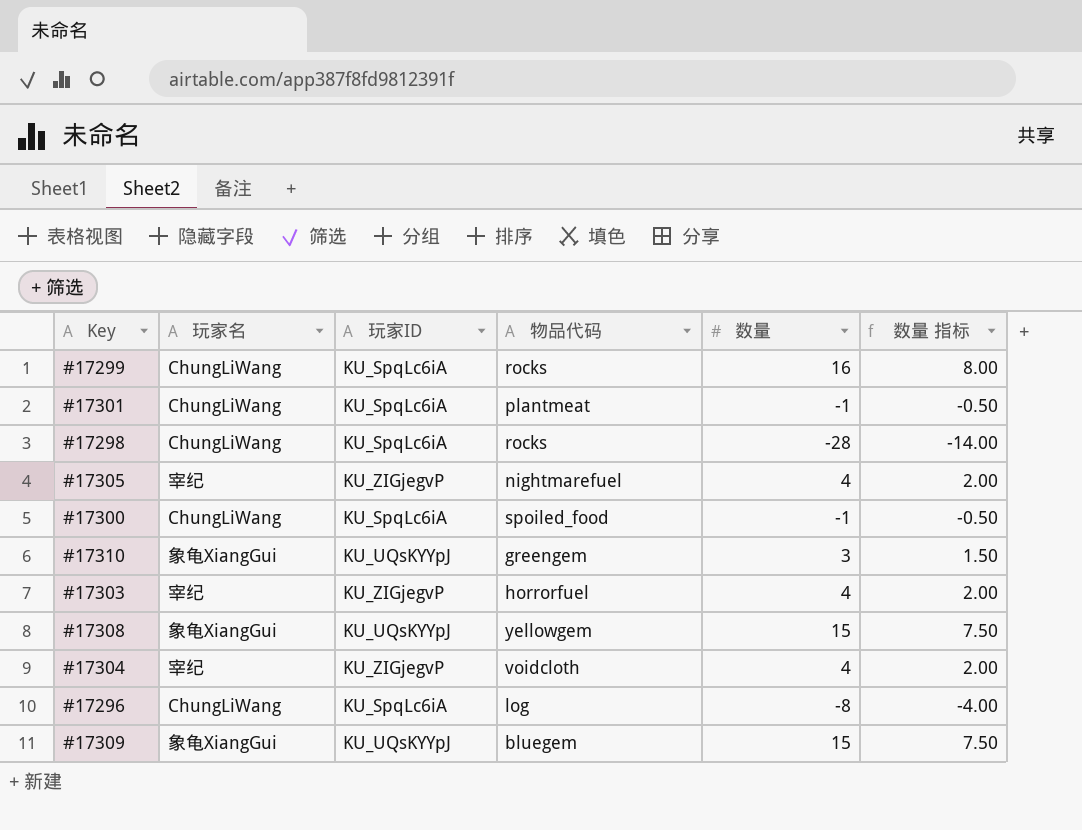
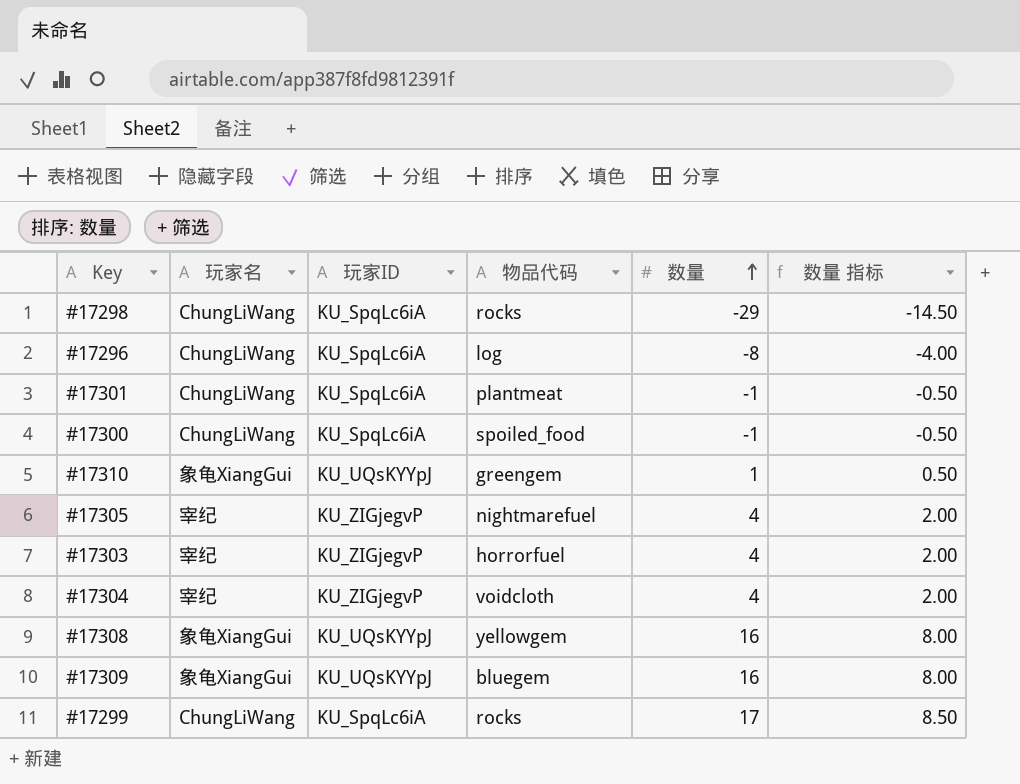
row order: none -> 数量 ascending
#17298 | 数量: -28 -> -29
#17298 | 数量 指标: -14.00 -> -14.50
#17310 | 数量: 3 -> 1
#17310 | 数量 指标: 1.50 -> 0.50
#17308 | 数量: 15 -> 16
#17308 | 数量 指标: 7.50 -> 8.00
#17309 | 数量: 15 -> 16
#17309 | 数量 指标: 7.50 -> 8.00
#17299 | 数量: 16 -> 17
#17299 | 数量 指标: 8.00 -> 8.50

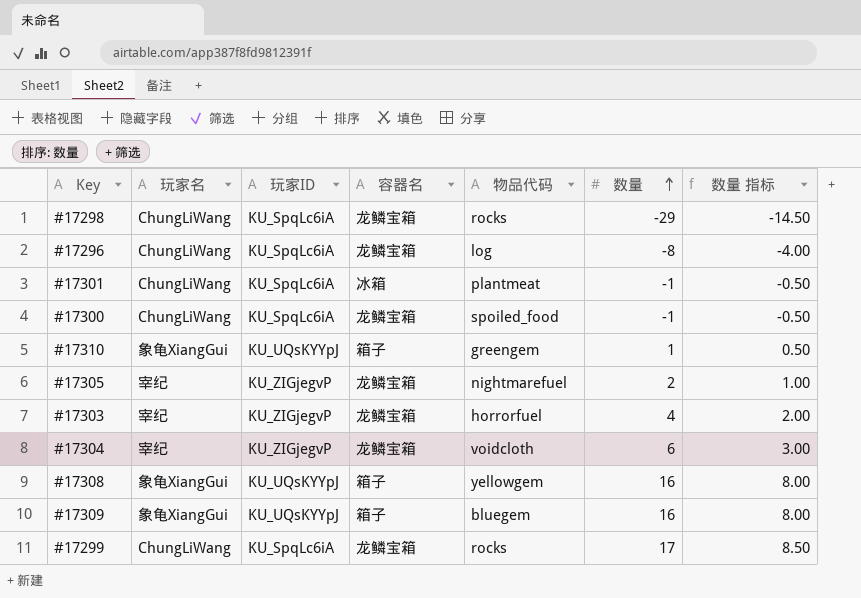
column 容器名 | position: none -> 4
#17305 | 数量: 4 -> 2
#17305 | 数量 指标: 2.00 -> 1.00
#17304 | 数量: 4 -> 6
#17304 | 数量 指标: 2.00 -> 3.00

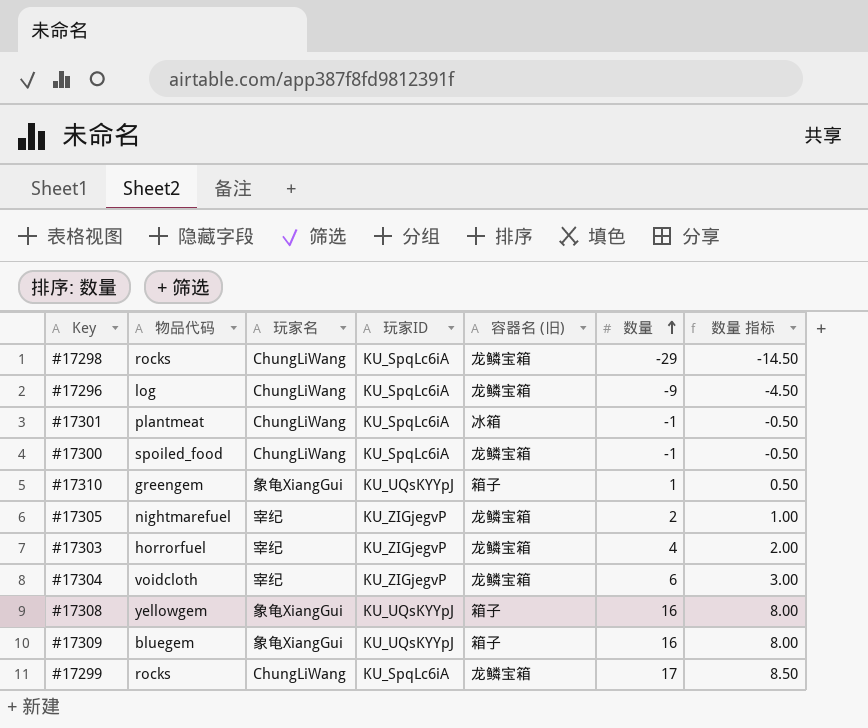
column 物品代码 | position: 5 -> 2
column name: 容器名 -> 容器名 (旧)
#17296 | 数量: -8 -> -9
#17296 | 数量 指标: -4.00 -> -4.50

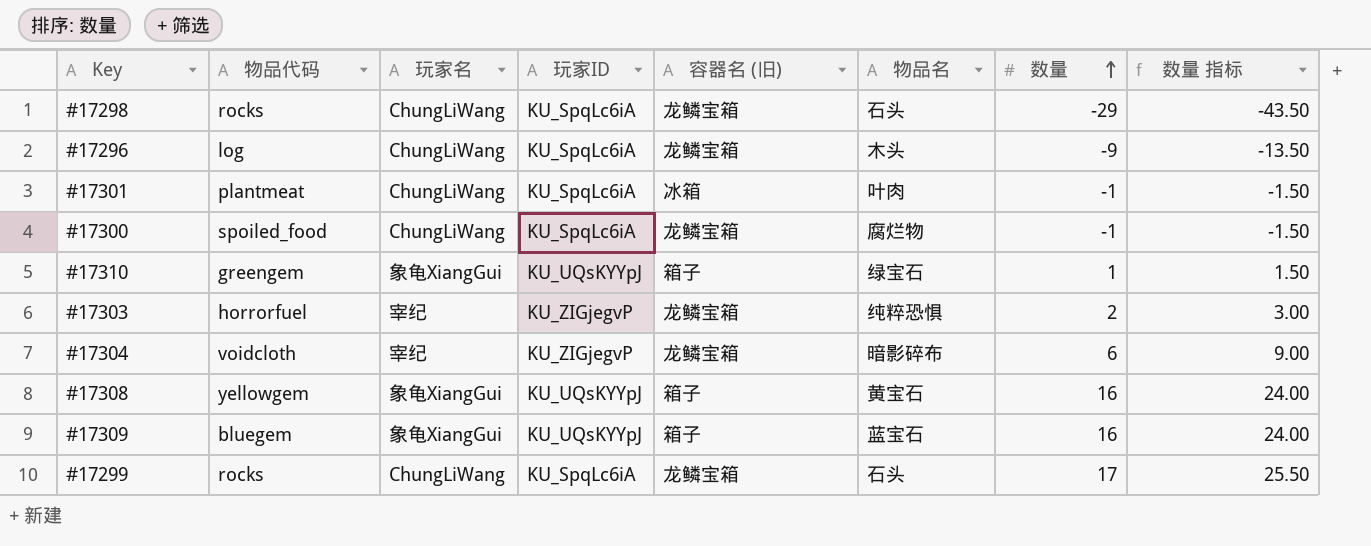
column 物品名 | position: none -> 6
column 数量 指标 | formula: [数量] * 0.5 -> [数量] * 1.5
row #17305: nightmarefuel | 宰纪 | KU_ZIGjegvP | 龙鳞宝箱 | 2 | 1.00 -> none
#17303 | 数量: 4 -> 2

